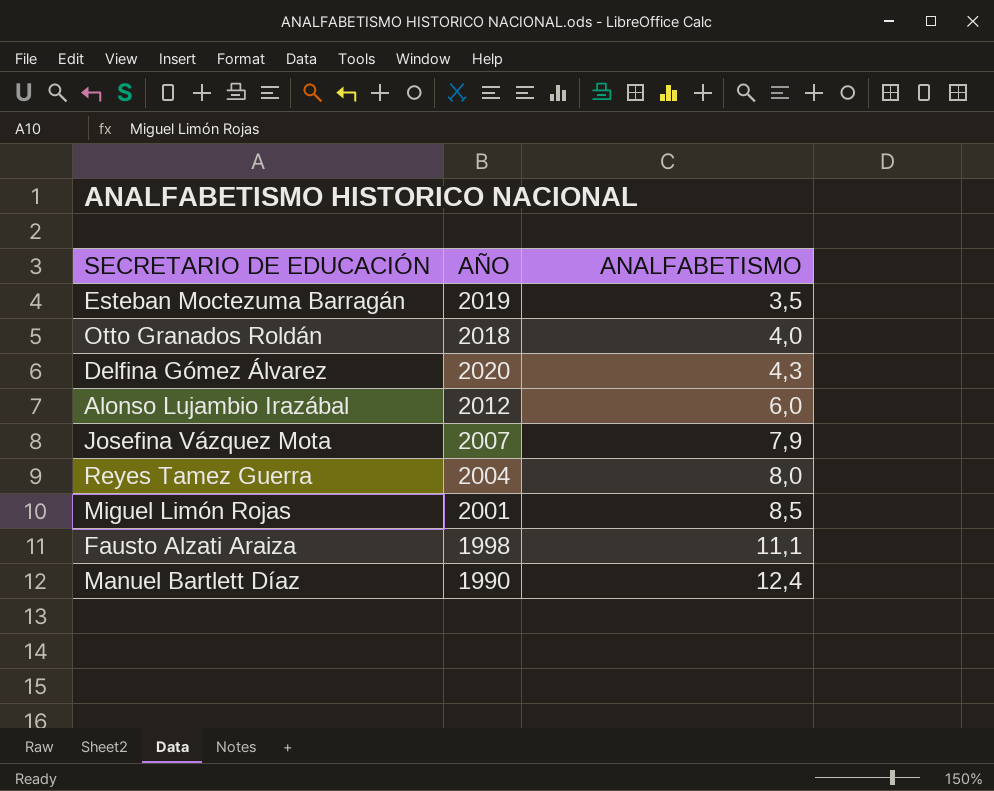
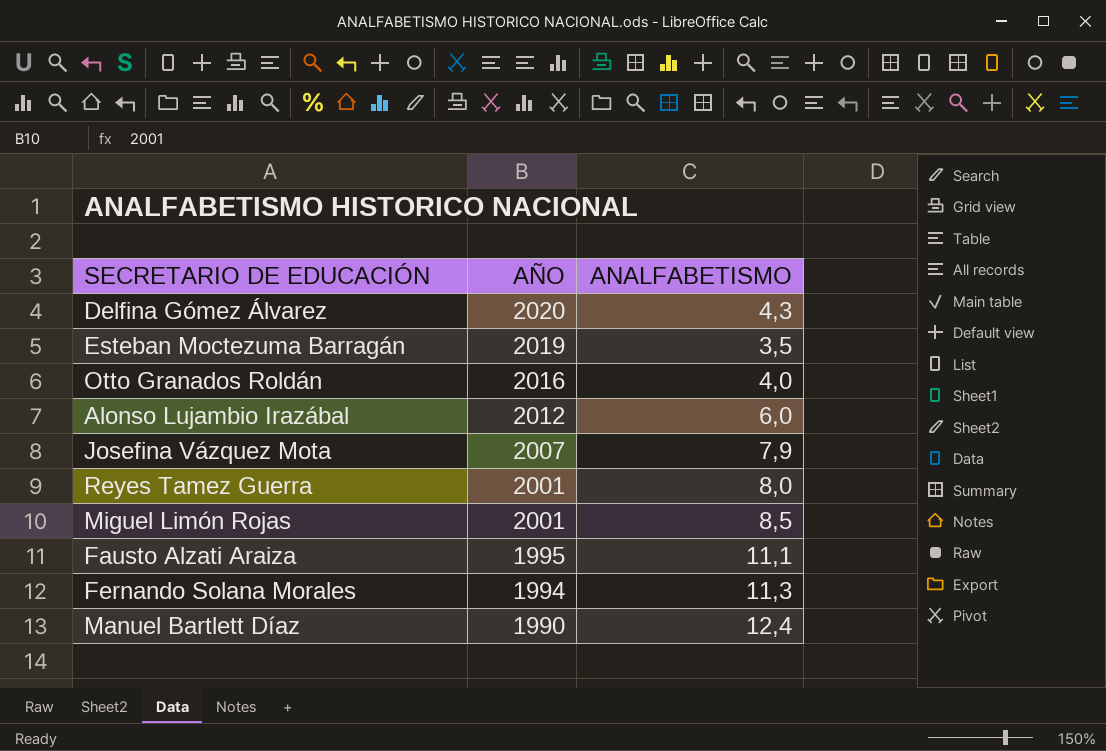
row order: ANALFABETISMO ascending -> AÑO descending
Otto Granados Roldán | AÑO: 2018 -> 2016
Reyes Tamez Guerra | AÑO: 2004 -> 2001
Fausto Alzati Araiza | AÑO: 1998 -> 1995
row Fernando Solana Morales: none -> 1994 | 11,3

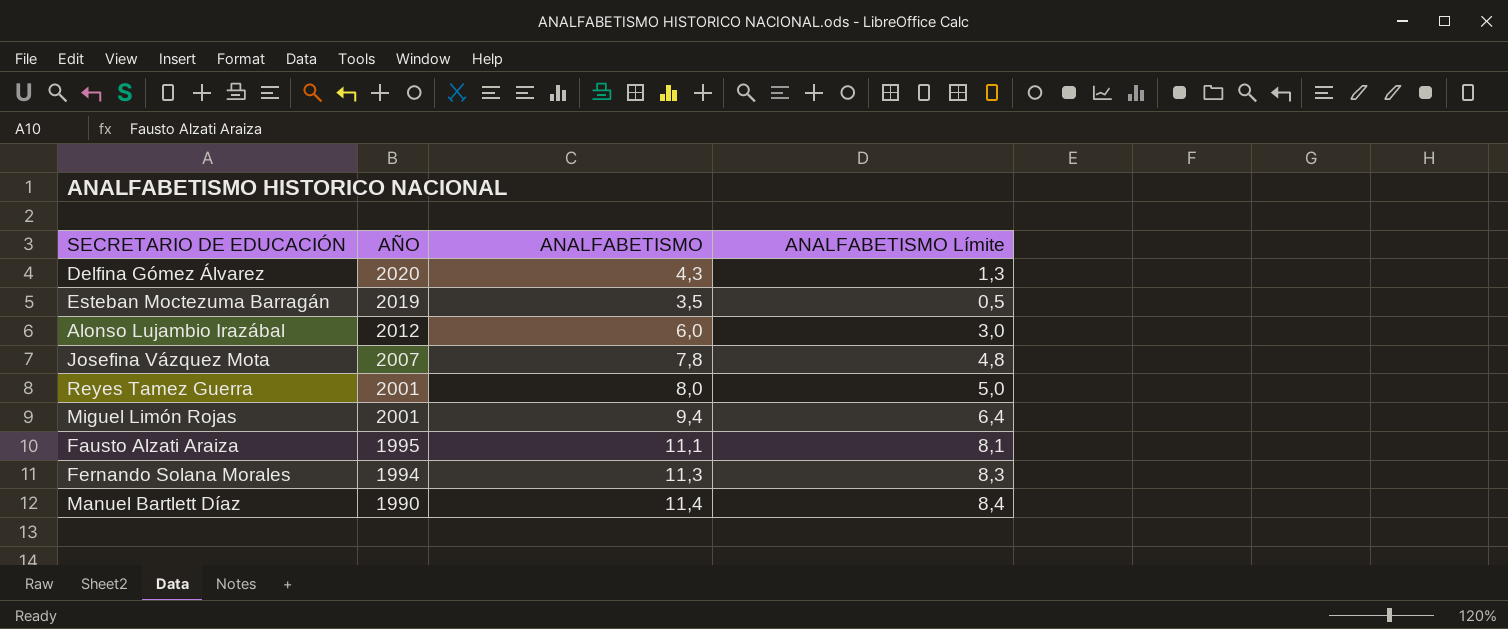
column ANALFABETISMO Límite | formula: none -> [ANALFABETISMO] - 3
row Otto Granados Roldán: 2016 | 4,0 -> none
Josefina Vázquez Mota | ANALFABETISMO: 7,9 -> 7,8
Miguel Limón Rojas | ANALFABETISMO: 8,5 -> 9,4
Manuel Bartlett Díaz | ANALFABETISMO: 12,4 -> 11,4

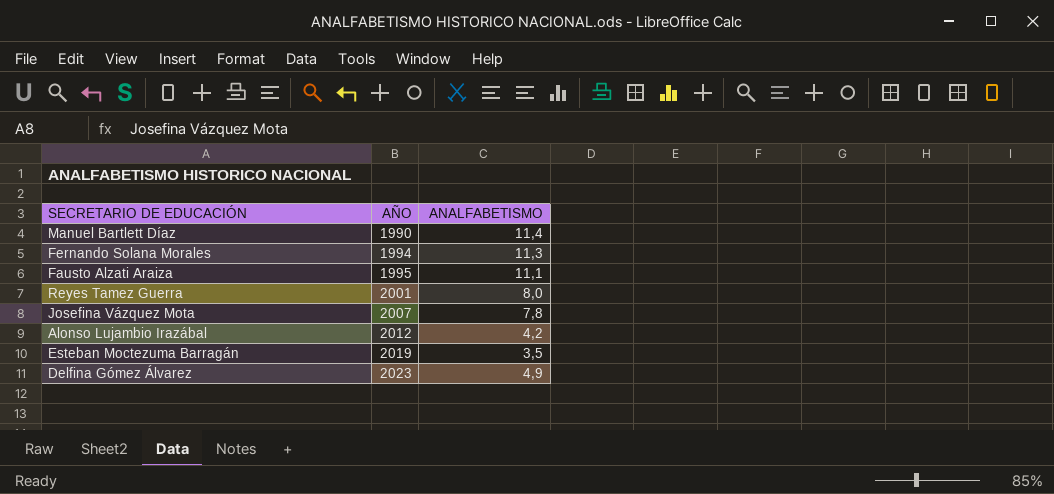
row order: AÑO descending -> AÑO ascending
column ANALFABETISMO Límite | formula: [ANALFABETISMO] - 3 -> none
row Miguel Limón Rojas: 2001 | 9,4 | 6,4 -> none
Alonso Lujambio Irazábal | ANALFABETISMO: 6,0 -> 4,2
Delfina Gómez Álvarez | AÑO: 2020 -> 2023
Delfina Gómez Álvarez | ANALFABETISMO: 4,3 -> 4,9

